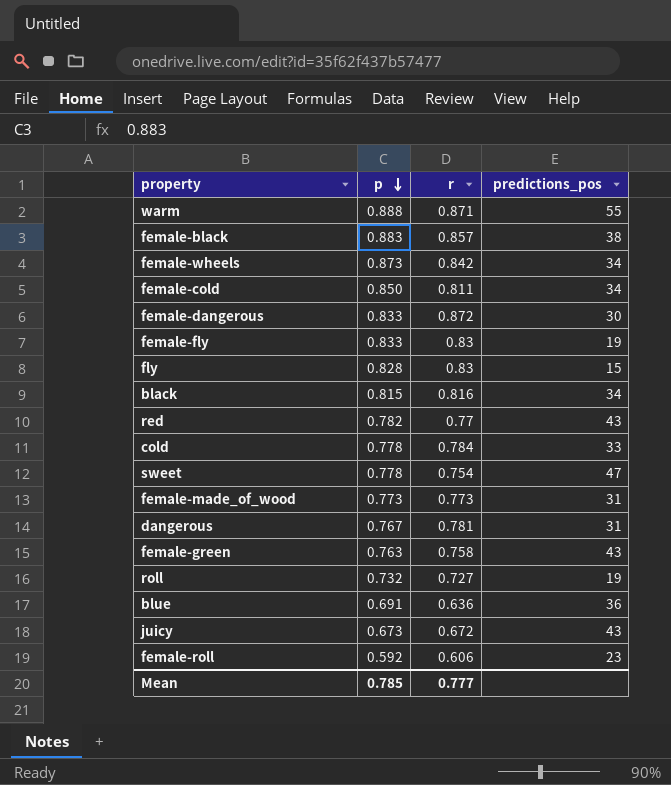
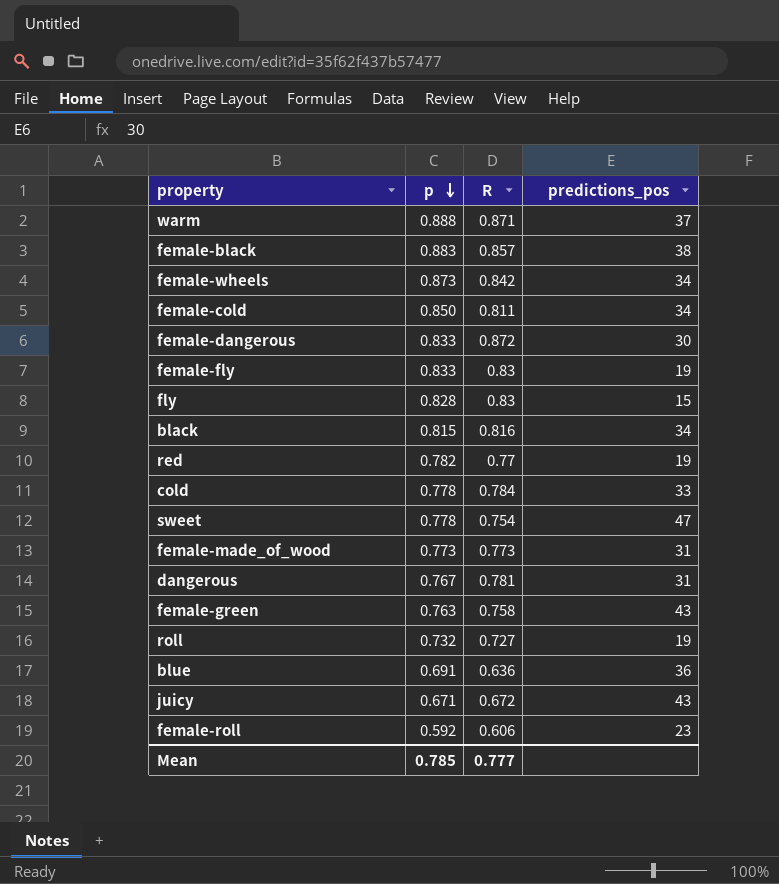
column name: r -> R
warm | predictions_pos: 55 -> 37
red | predictions_pos: 43 -> 19
juicy | p: 0.673 -> 0.671

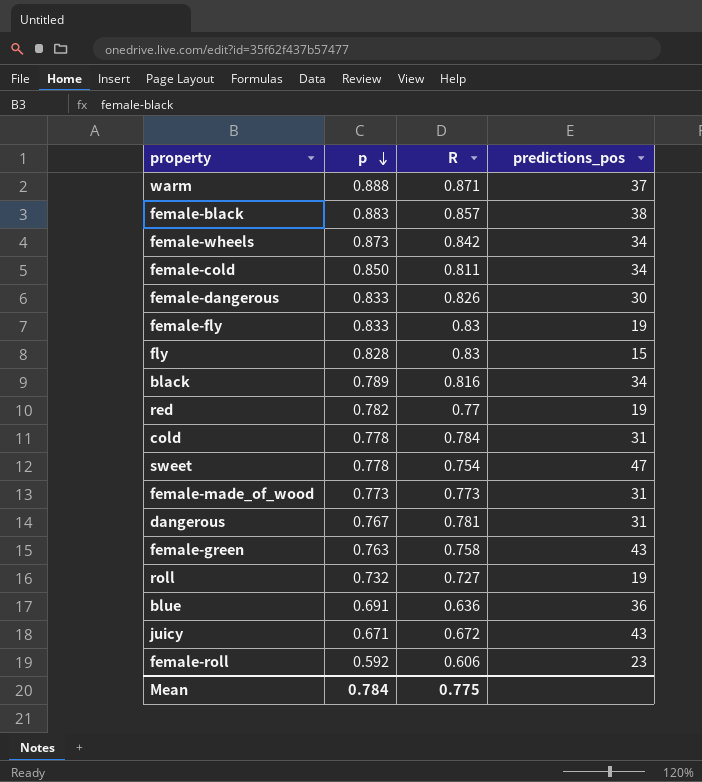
female-dangerous | R: 0.872 -> 0.826
black | p: 0.815 -> 0.789
cold | predictions_pos: 33 -> 31
Mean | p: 0.785 -> 0.784
Mean | R: 0.777 -> 0.775

